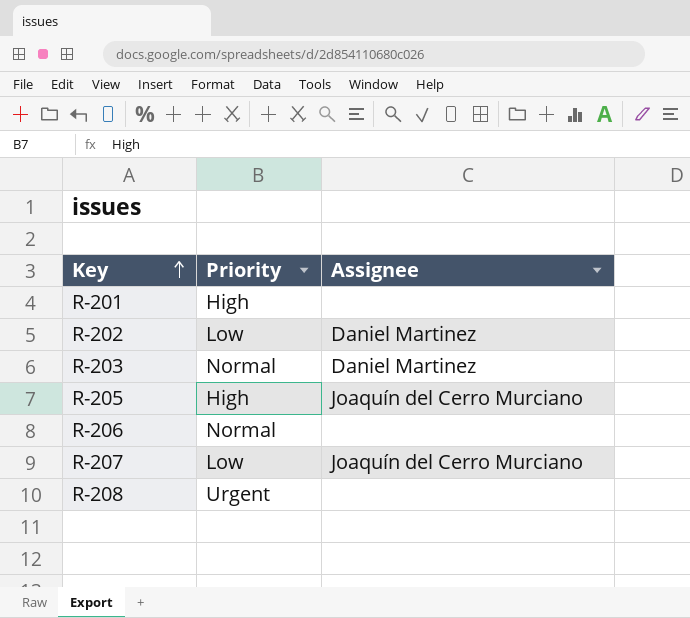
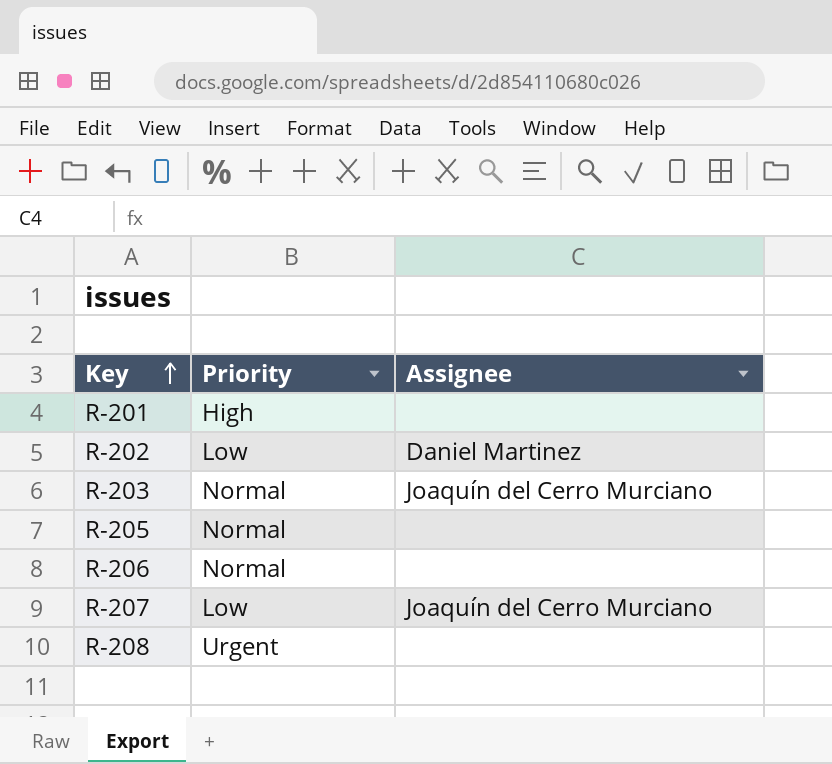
R-203 | Assignee: Daniel Martinez -> Joaquín del Cerro Murciano
R-205 | Priority: High -> Normal
R-205 | Assignee: Joaquín del Cerro Murciano -> none

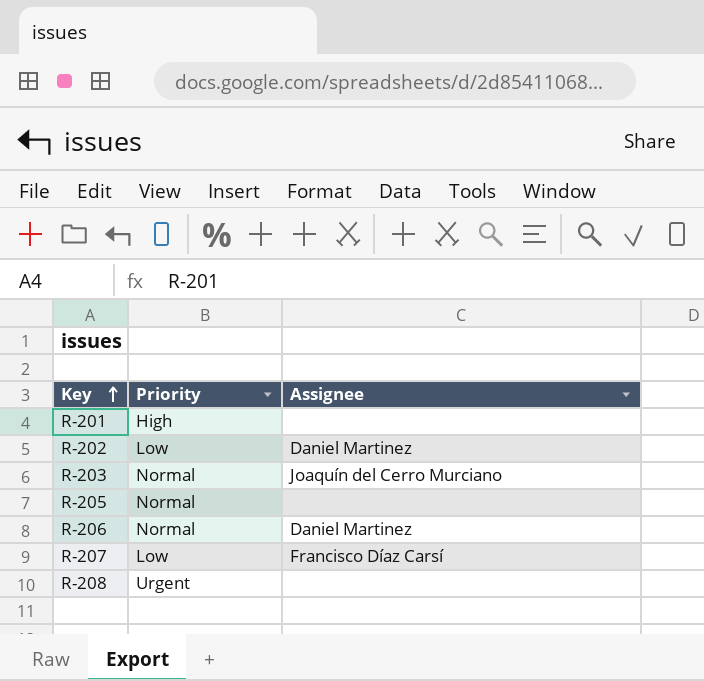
R-206 | Assignee: none -> Daniel Martinez
R-207 | Assignee: Joaquín del Cerro Murciano -> Francisco Díaz Carsí

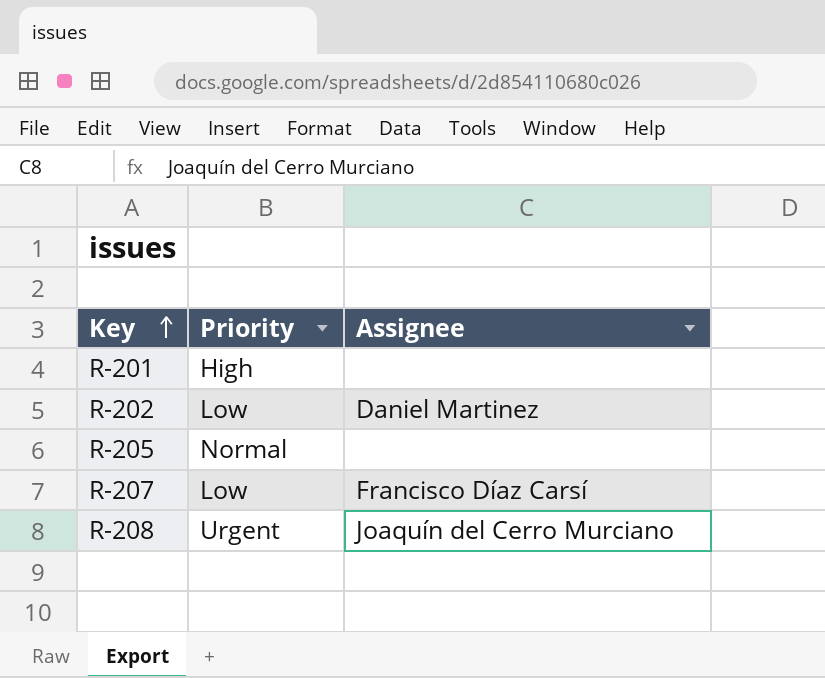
row R-203: Normal | Joaquín del Cerro Murciano -> none
row R-206: Normal | Daniel Martinez -> none
R-208 | Assignee: none -> Joaquín del Cerro Murciano

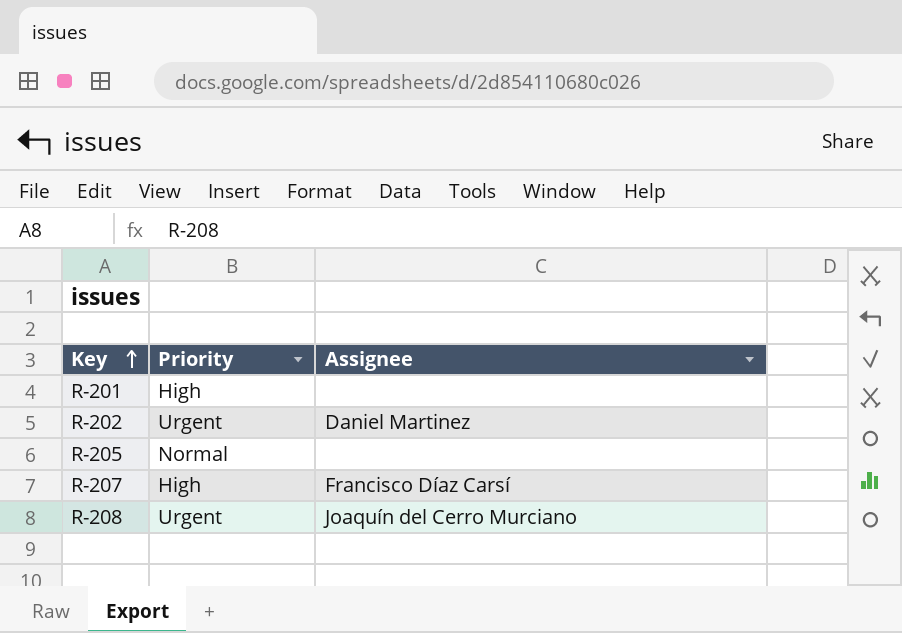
R-202 | Priority: Low -> Urgent
R-207 | Priority: Low -> High

